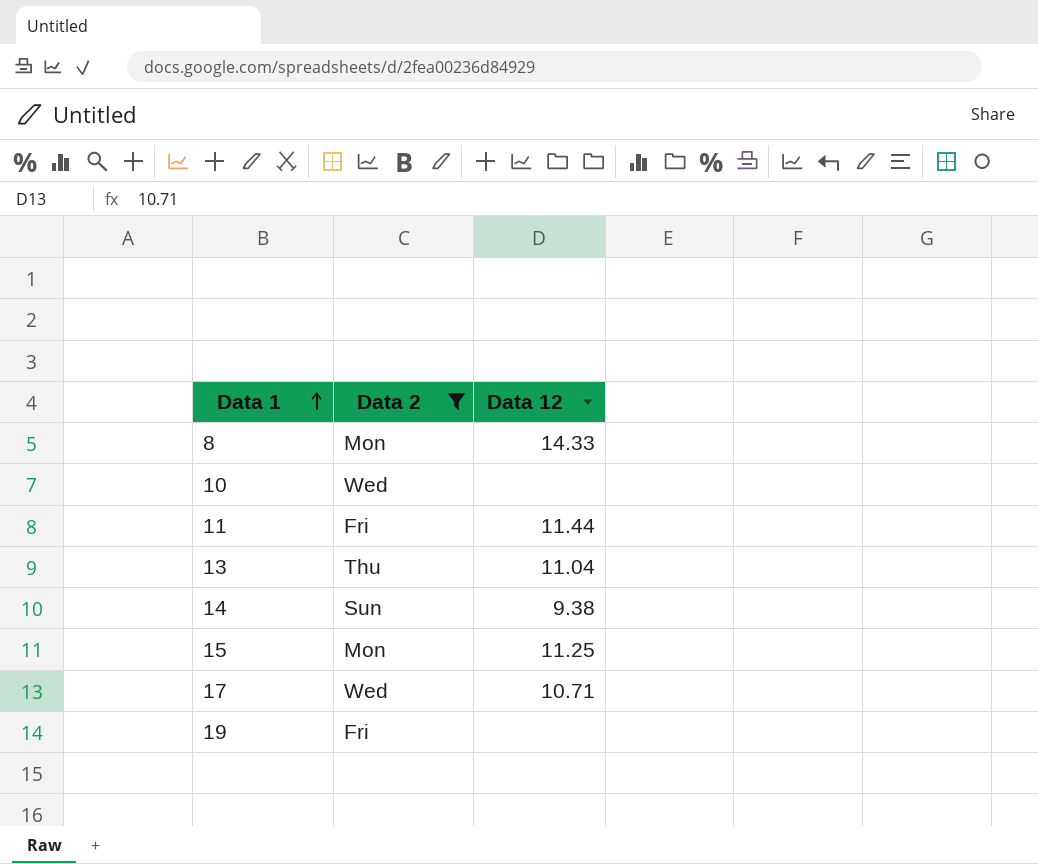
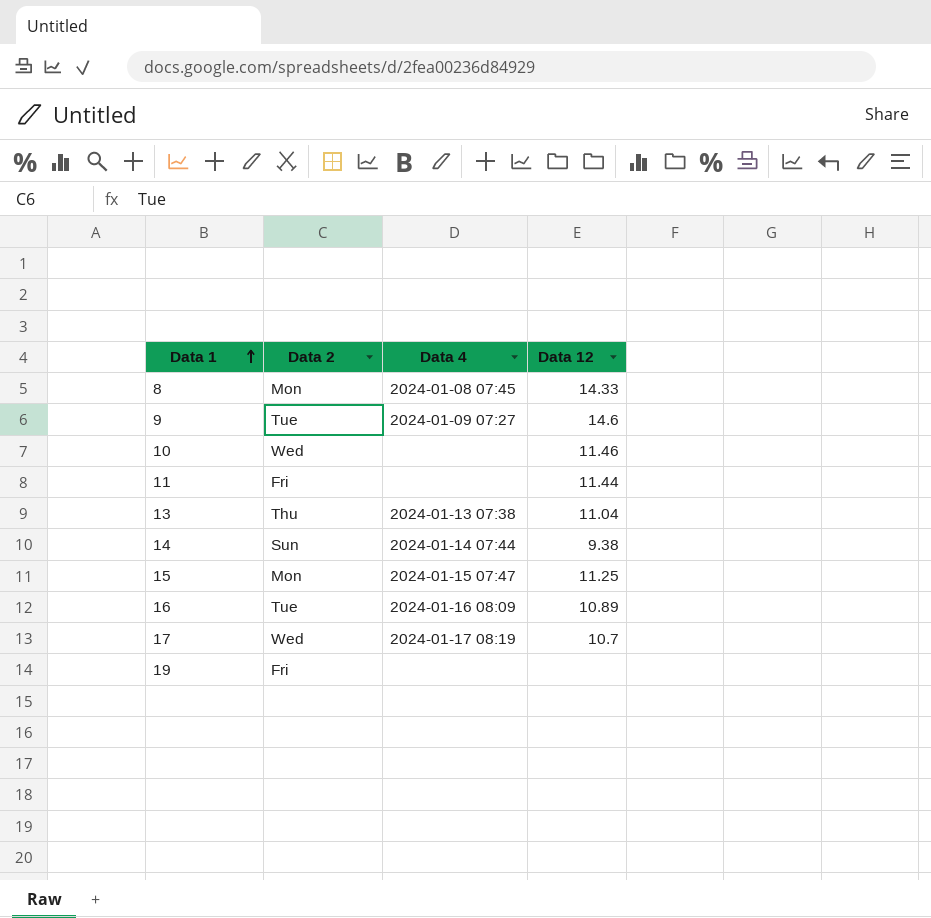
filter: Data 2 != Tue -> none
column Data 4 | position: none -> 3
10 | Data 12: none -> 11.46
17 | Data 12: 10.71 -> 10.7

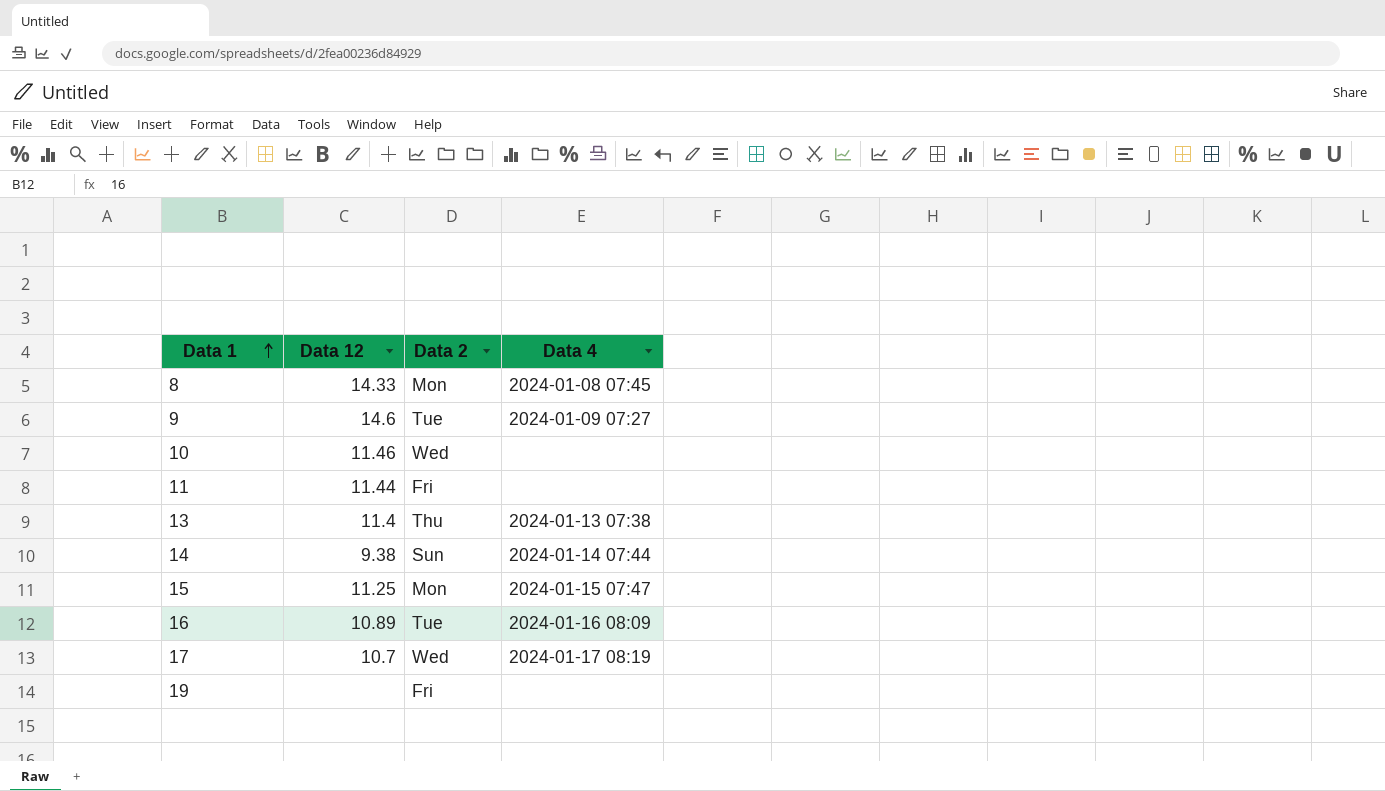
column Data 12 | position: 4 -> 2
13 | Data 12: 11.04 -> 11.4

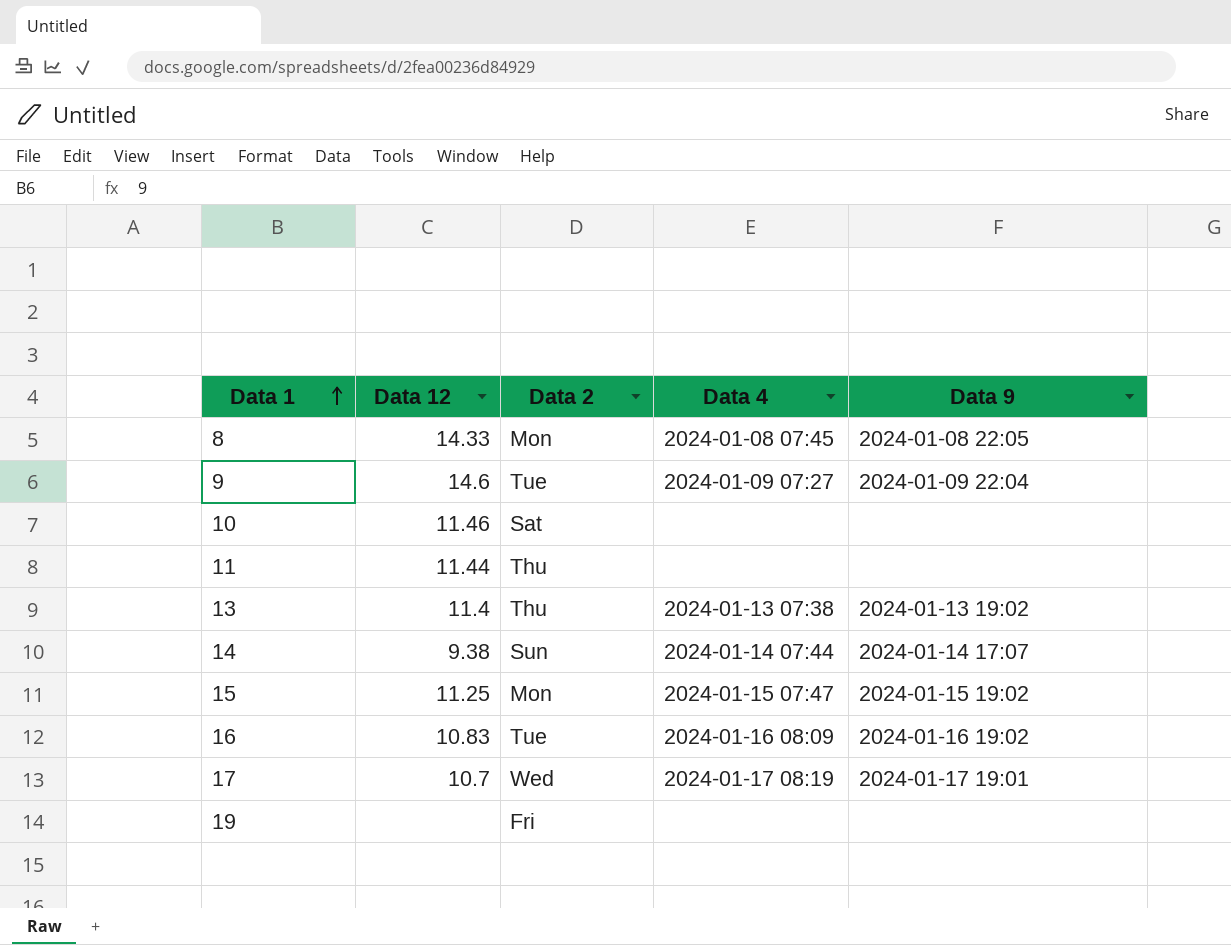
column Data 9 | position: none -> 5
10 | Data 2: Wed -> Sat
11 | Data 2: Fri -> Thu
16 | Data 12: 10.89 -> 10.83

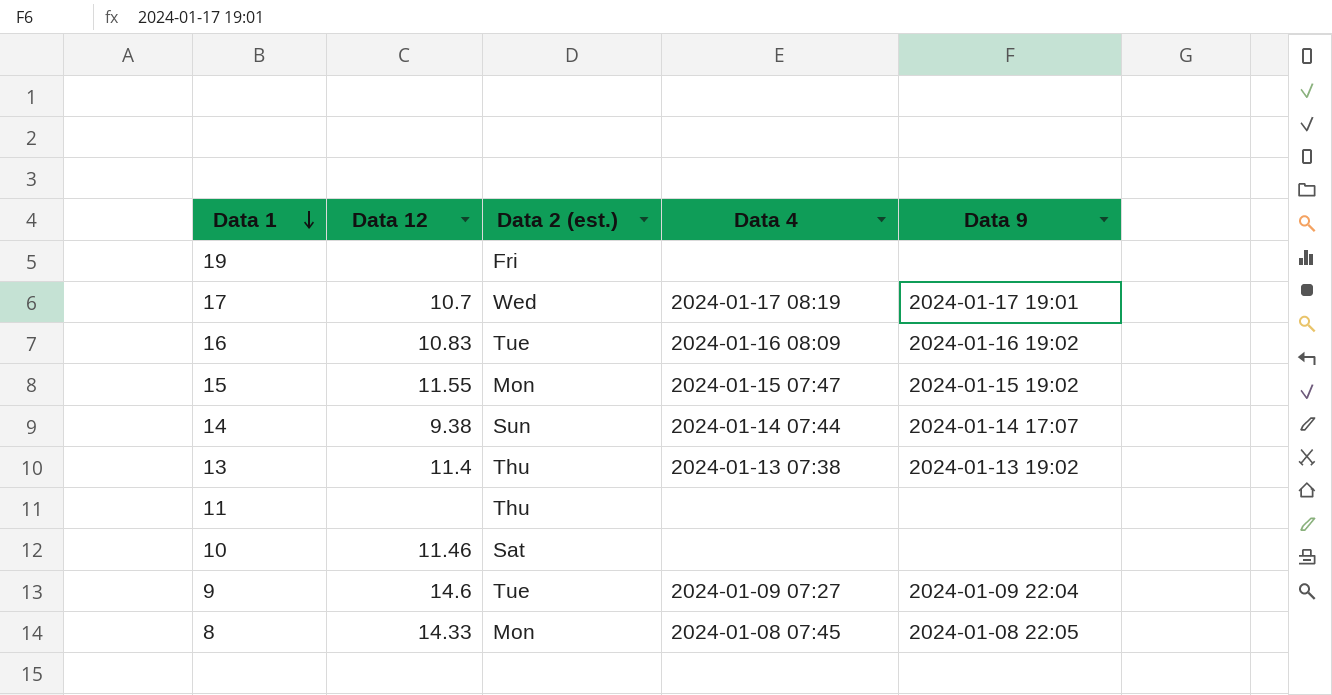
row order: Data 1 ascending -> Data 1 descending
column name: Data 2 -> Data 2 (est.)
15 | Data 12: 11.25 -> 11.55
11 | Data 12: 11.44 -> none

